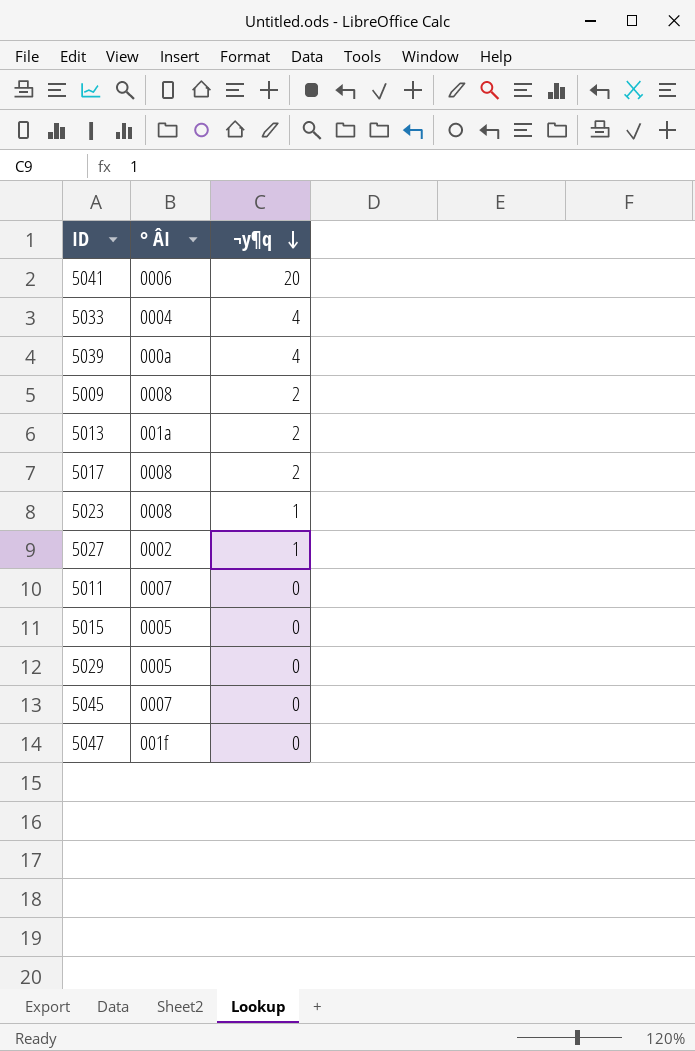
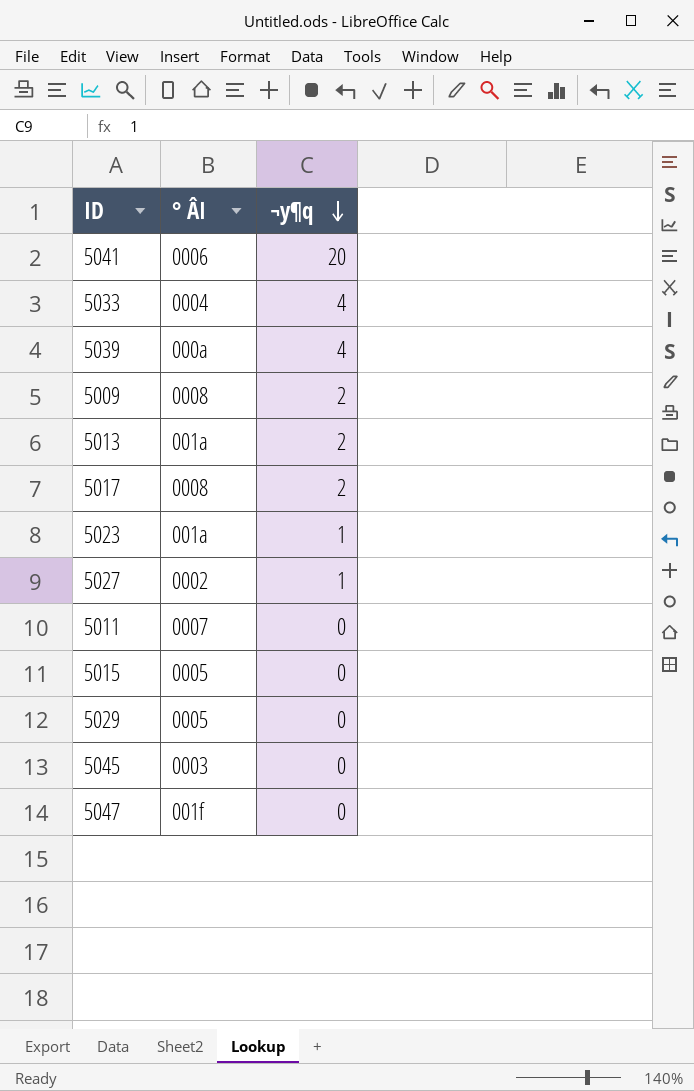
5023 | ° ÂI: 0008 -> 001a
5045 | ° ÂI: 0007 -> 0003

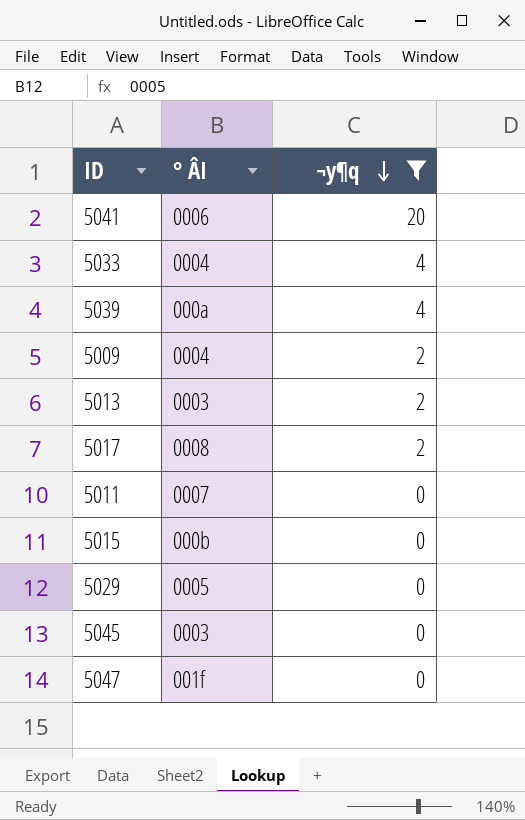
filter: none -> ¬y¶q != 1
5009 | ° ÂI: 0008 -> 0004
5013 | ° ÂI: 001a -> 0003
5015 | ° ÂI: 0005 -> 000b

